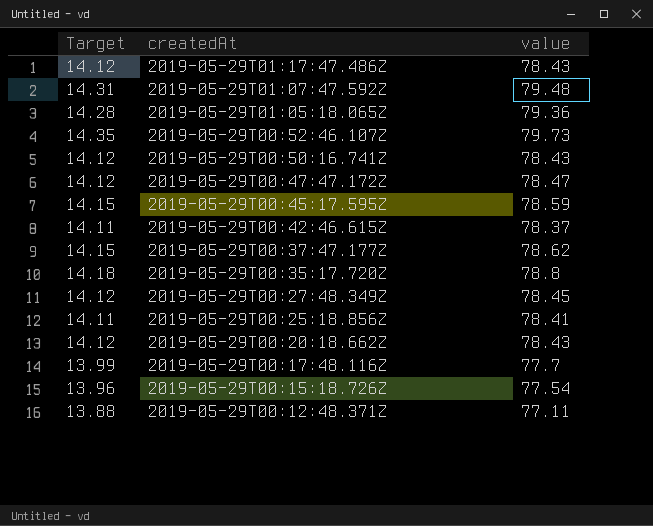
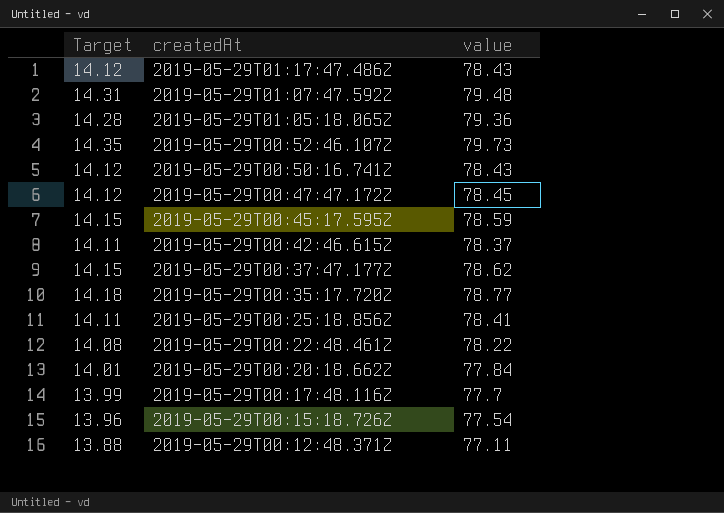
row 2019-05-29T00:27:48.349Z: 14.12 | 78.45 -> none
2019-05-29T00:47:47.172Z | value: 78.47 -> 78.45
2019-05-29T00:35:17.720Z | value: 78.8 -> 78.77
row 2019-05-29T00:22:48.461Z: none -> 14.08 | 78.22
2019-05-29T00:20:18.662Z | Target: 14.12 -> 14.01
2019-05-29T00:20:18.662Z | value: 78.43 -> 77.84

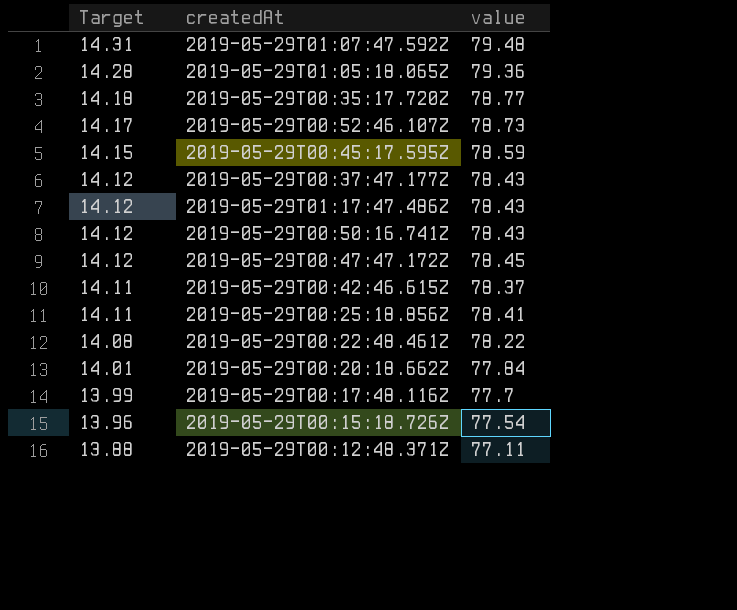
row order: createdAt descending -> Target descending
2019-05-29T00:52:46.107Z | Target: 14.35 -> 14.17
2019-05-29T00:52:46.107Z | value: 79.73 -> 78.73
2019-05-29T00:37:47.177Z | Target: 14.15 -> 14.12
2019-05-29T00:37:47.177Z | value: 78.62 -> 78.43

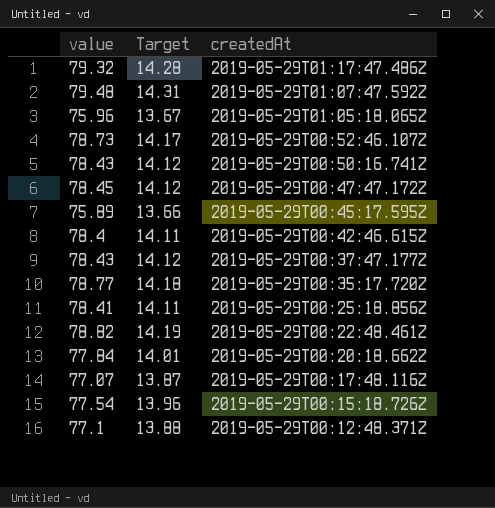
row order: Target descending -> createdAt descending
column value | position: 3 -> 1
2019-05-29T01:17:47.486Z | value: 78.43 -> 79.32
2019-05-29T01:17:47.486Z | Target: 14.12 -> 14.28
2019-05-29T01:05:18.065Z | value: 79.36 -> 75.96
2019-05-29T01:05:18.065Z | Target: 14.28 -> 13.67
2019-05-29T00:45:17.595Z | value: 78.59 -> 75.89
2019-05-29T00:45:17.595Z | Target: 14.15 -> 13.66
2019-05-29T00:42:46.615Z | value: 78.37 -> 78.4
2019-05-29T00:22:48.461Z | value: 78.22 -> 78.82
2019-05-29T00:22:48.461Z | Target: 14.08 -> 14.19
2019-05-29T00:17:48.116Z | value: 77.7 -> 77.07
2019-05-29T00:17:48.116Z | Target: 13.99 -> 13.87
2019-05-29T00:12:48.371Z | value: 77.11 -> 77.1

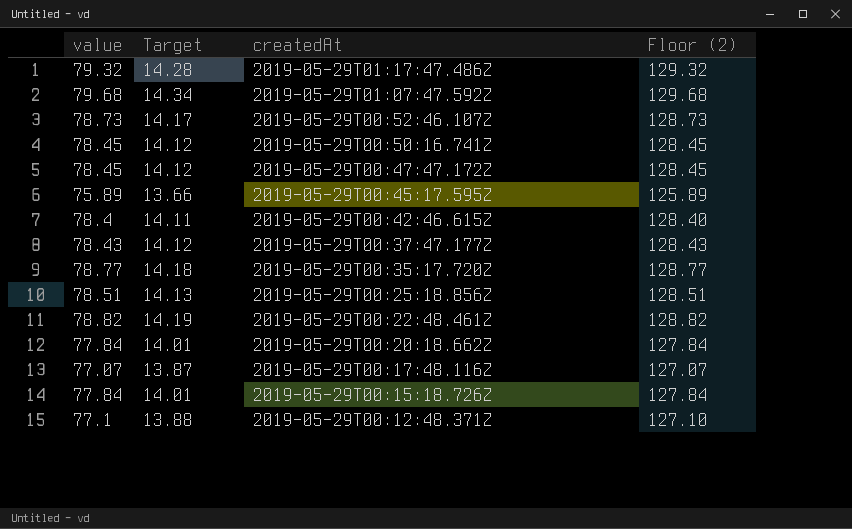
column Floor (2) | formula: none -> [value] + 50
row 2019-05-29T01:05:18.065Z: 75.96 | 13.67 -> none
2019-05-29T01:07:47.592Z | value: 79.48 -> 79.68
2019-05-29T01:07:47.592Z | Target: 14.31 -> 14.34
2019-05-29T00:50:16.741Z | value: 78.43 -> 78.45
2019-05-29T00:25:18.856Z | value: 78.41 -> 78.51
2019-05-29T00:25:18.856Z | Target: 14.11 -> 14.13
2019-05-29T00:15:18.726Z | value: 77.54 -> 77.84
2019-05-29T00:15:18.726Z | Target: 13.96 -> 14.01

